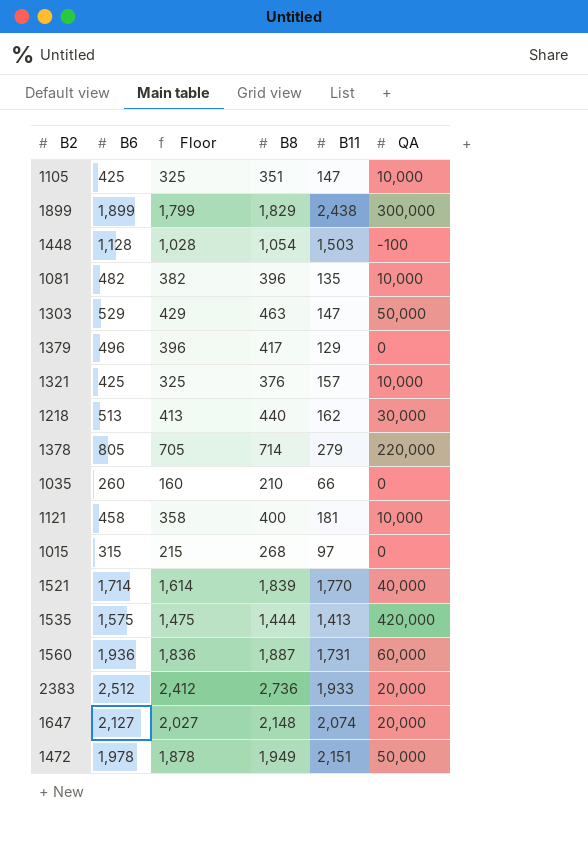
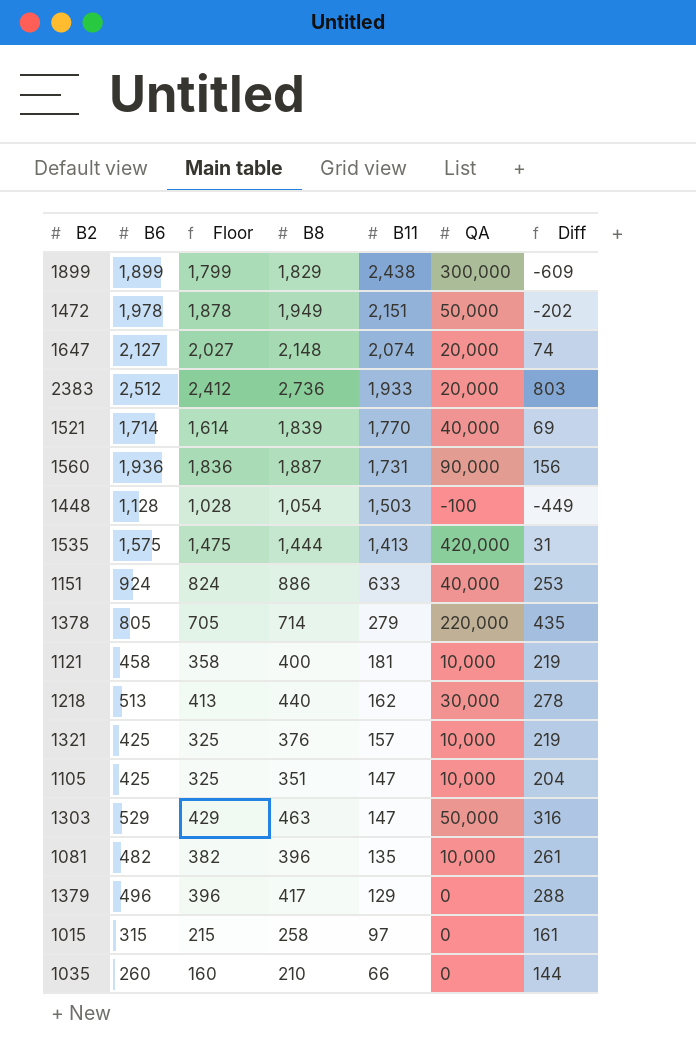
row order: none -> B11 descending
column Diff | formula: none -> [B8] - [B11]
1560 | QA: 60,000 -> 90,000
row 1151: none -> 924 | 824 | 886 | 633 | 40,000 | 253
1015 | B8: 268 -> 258

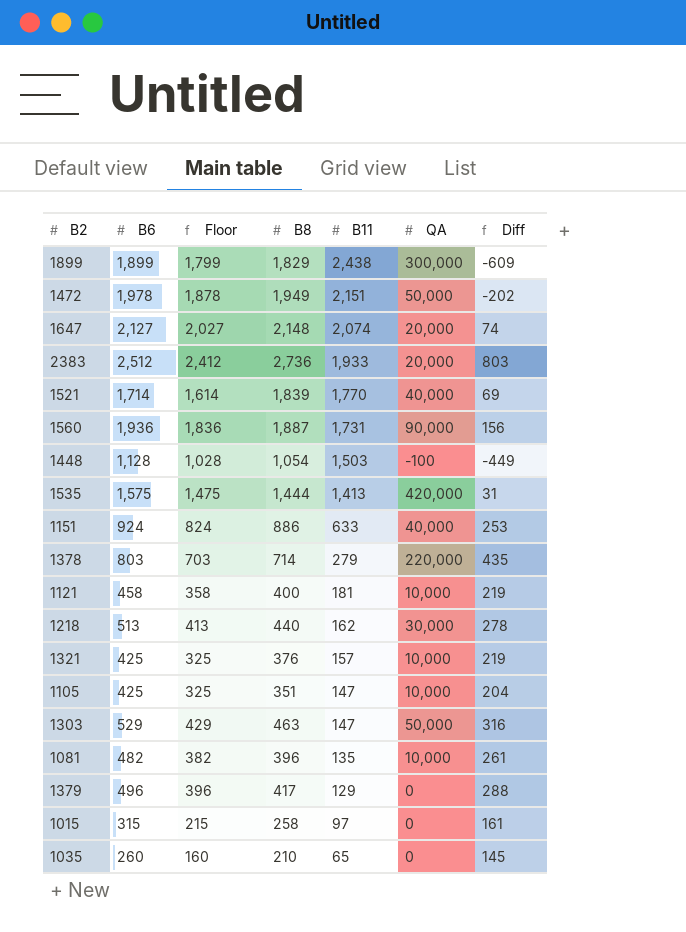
1378 | B6: 805 -> 803
1378 | Floor: 705 -> 703
1035 | B11: 66 -> 65
1035 | Diff: 144 -> 145

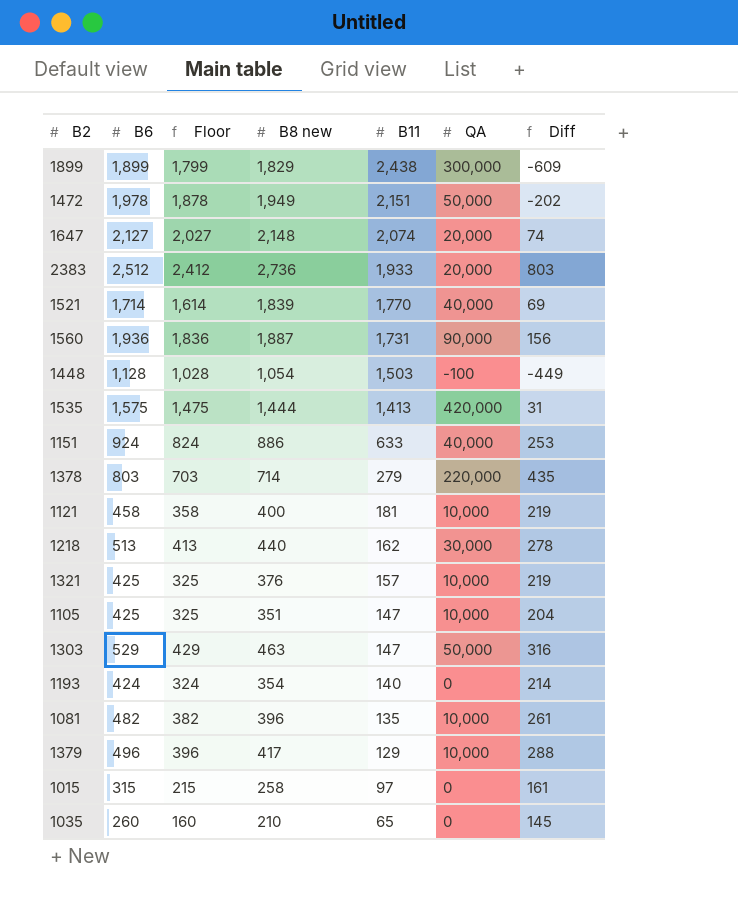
column name: B8 -> B8 new
row 1193: none -> 424 | 324 | 354 | 140 | 0 | 214
1379 | QA: 0 -> 10,000

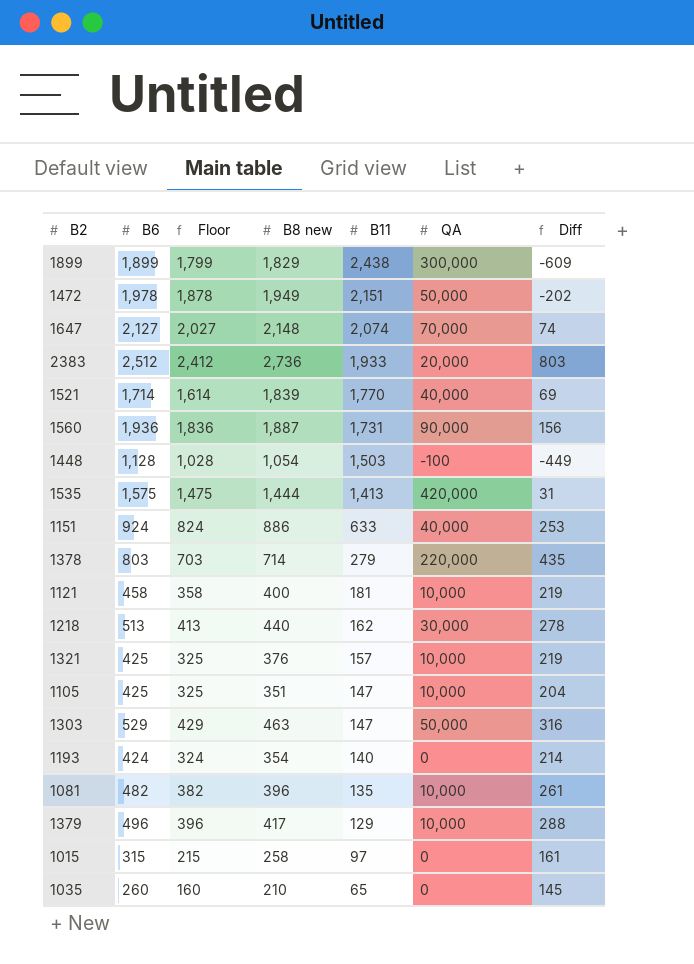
1647 | QA: 20,000 -> 70,000

